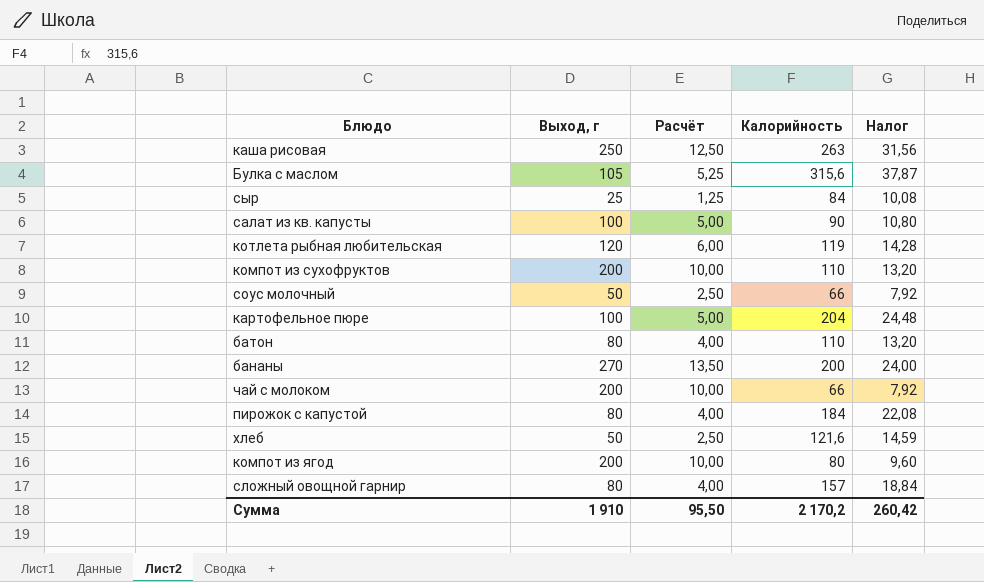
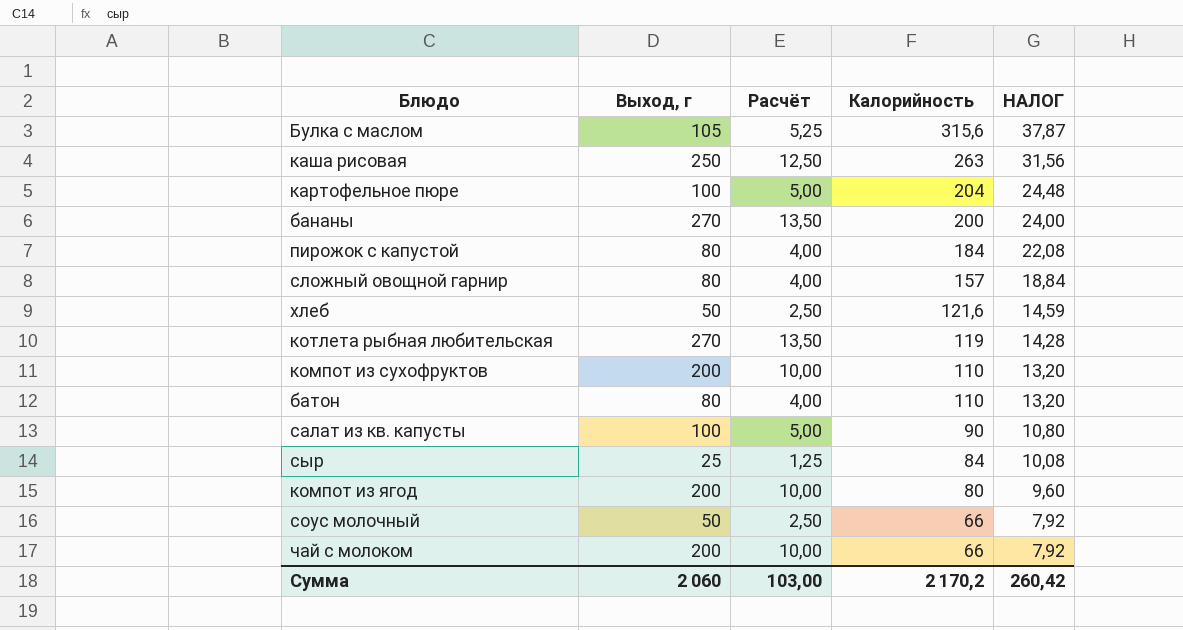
row order: none -> Калорийность descending
column name: Налог -> НАЛОГ
котлета рыбная любительская | Выход, г: 120 -> 270
котлета рыбная любительская | Расчёт: 6,00 -> 13,50
Сумма | Выход, г: 1 910 -> 2 060
Сумма | Расчёт: 95,50 -> 103,00

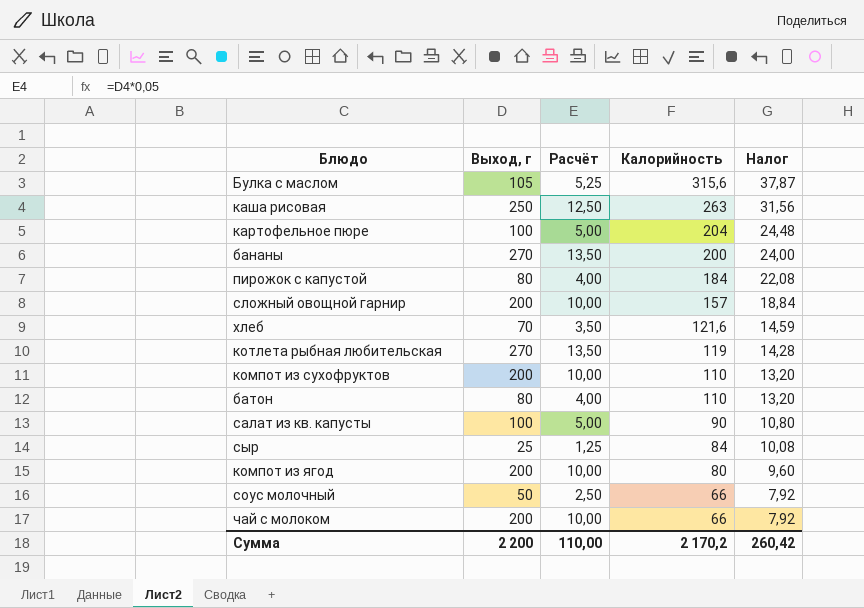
column name: НАЛОГ -> Налог
сложный овощной гарнир | Выход, г: 80 -> 200
сложный овощной гарнир | Расчёт: 4,00 -> 10,00
хлеб | Выход, г: 50 -> 70
хлеб | Расчёт: 2,50 -> 3,50
Сумма | Выход, г: 2 060 -> 2 200
Сумма | Расчёт: 103,00 -> 110,00

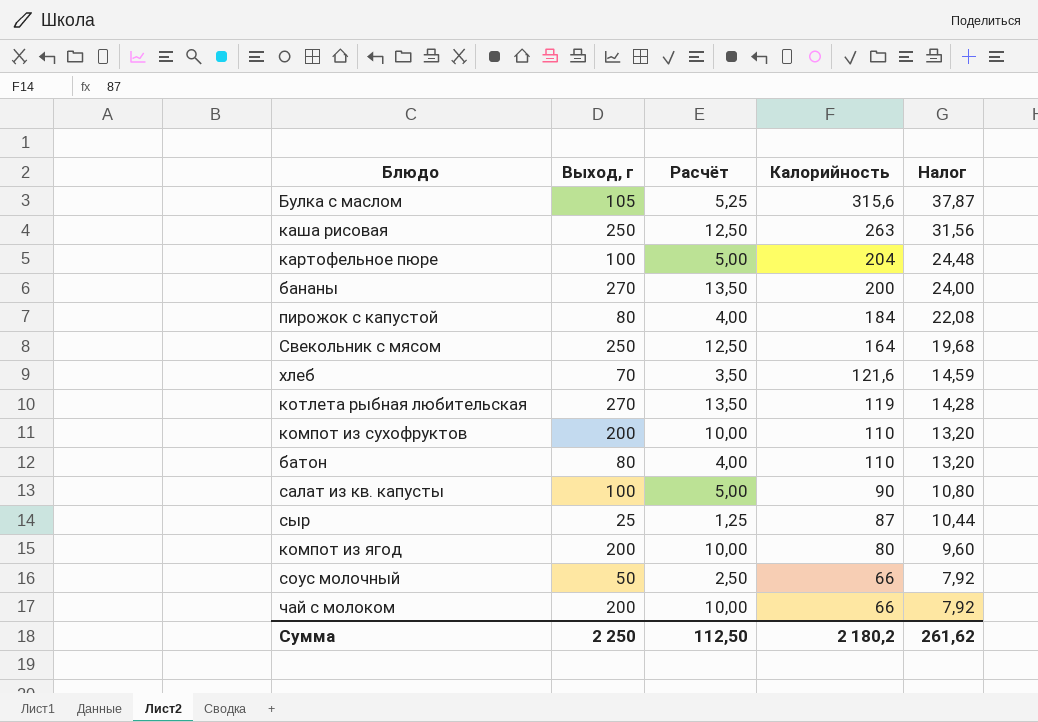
row сложный овощной гарнир: 200 | 10,00 | 157 | 18,84 -> none
row Свекольник с мясом: none -> 250 | 12,50 | 164 | 19,68
сыр | Калорийность: 84 -> 87
сыр | Налог: 10,08 -> 10,44
Сумма | Выход, г: 2 200 -> 2 250
Сумма | Расчёт: 110,00 -> 112,50
Сумма | Калорийность: 2 170,2 -> 2 180,2
Сумма | Налог: 260,42 -> 261,62

